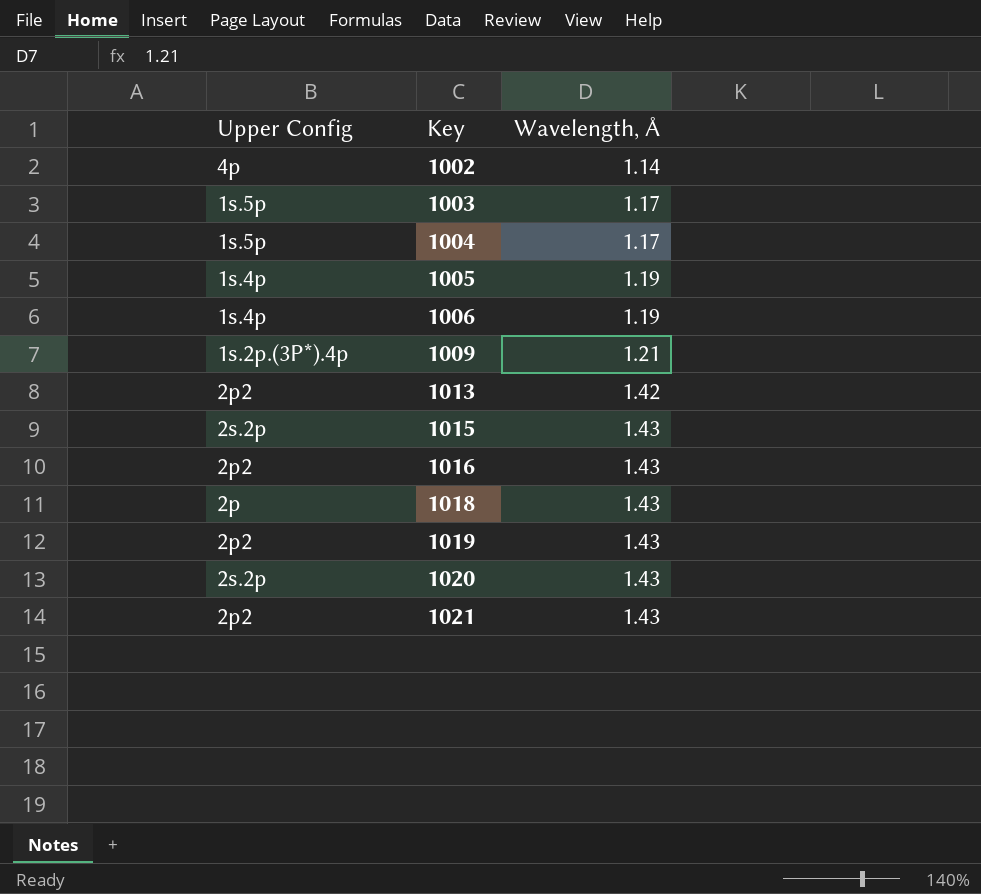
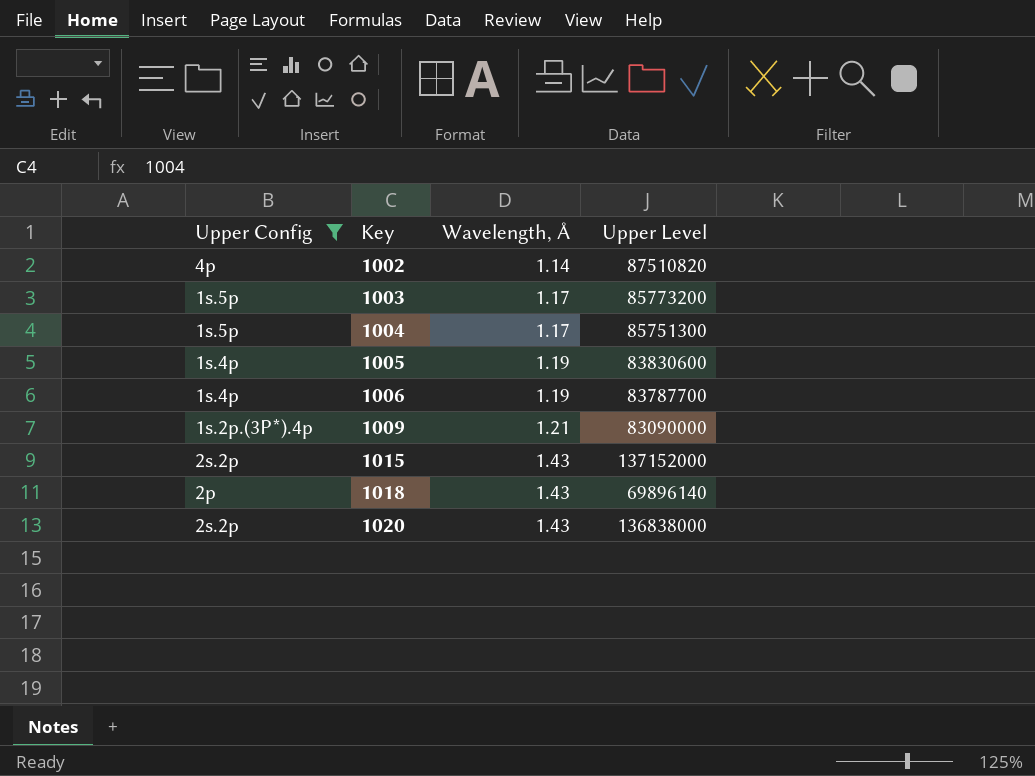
filter: none -> Upper Config != 2p2
column Upper Level | position: none -> 4

